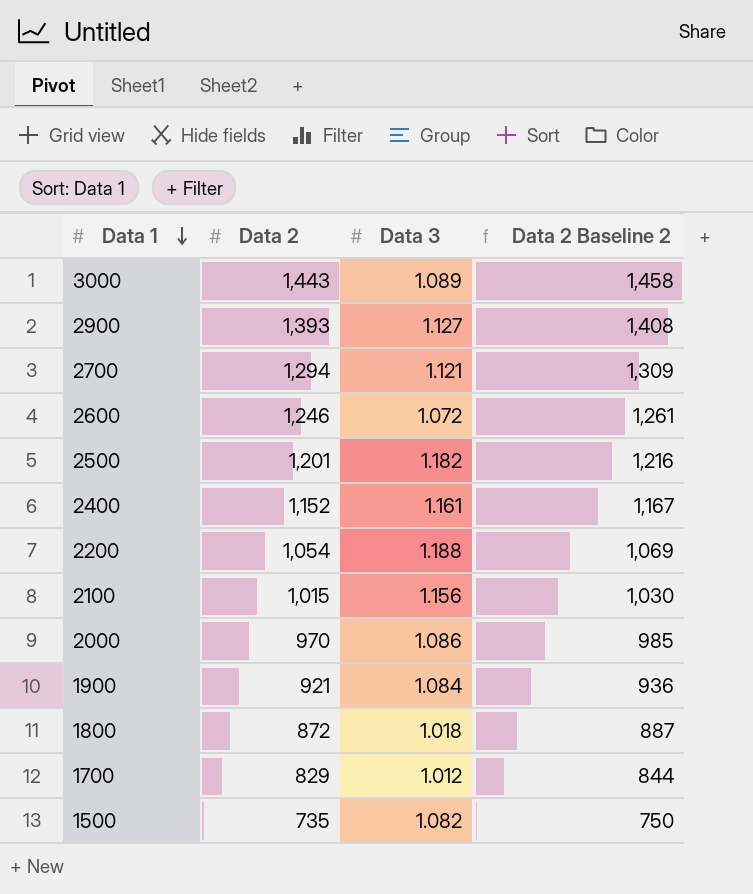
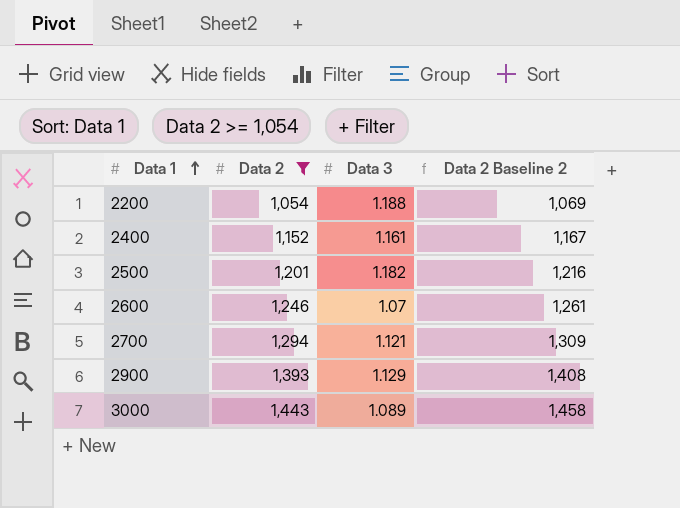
filter: none -> Data 2 >= 1,054
row order: Data 1 descending -> Data 1 ascending
2600 | Data 3: 1.072 -> 1.07
2900 | Data 3: 1.127 -> 1.129

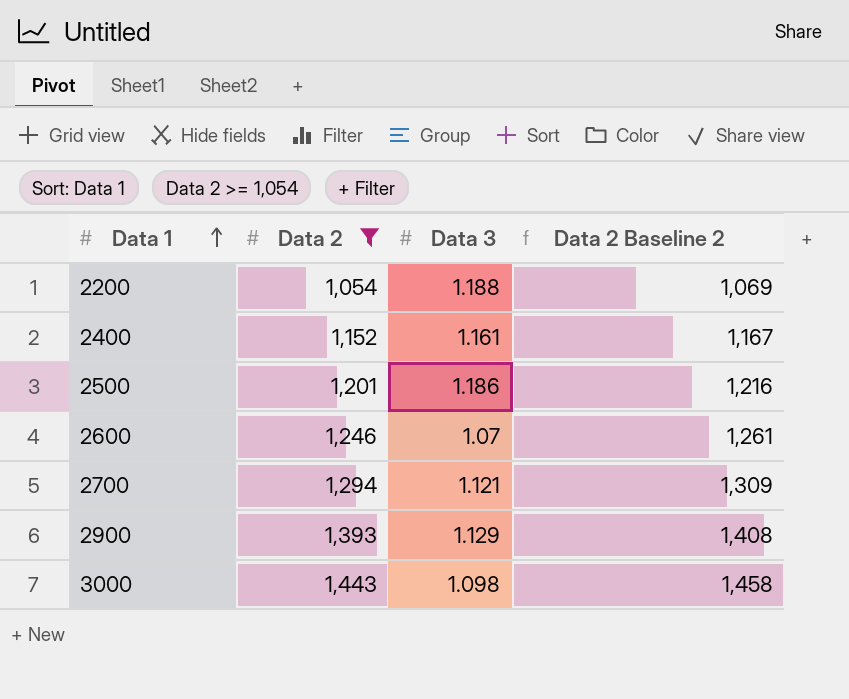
2500 | Data 3: 1.182 -> 1.186
3000 | Data 3: 1.089 -> 1.098

